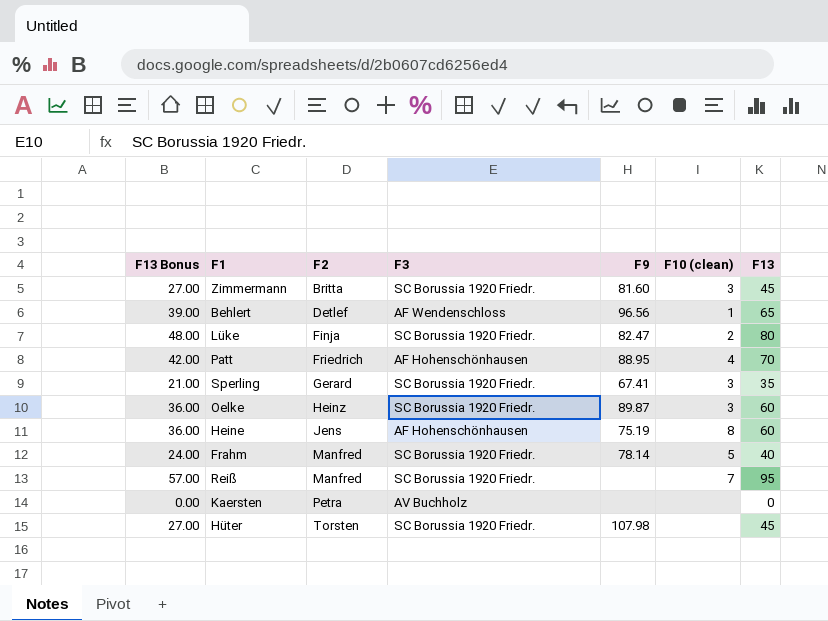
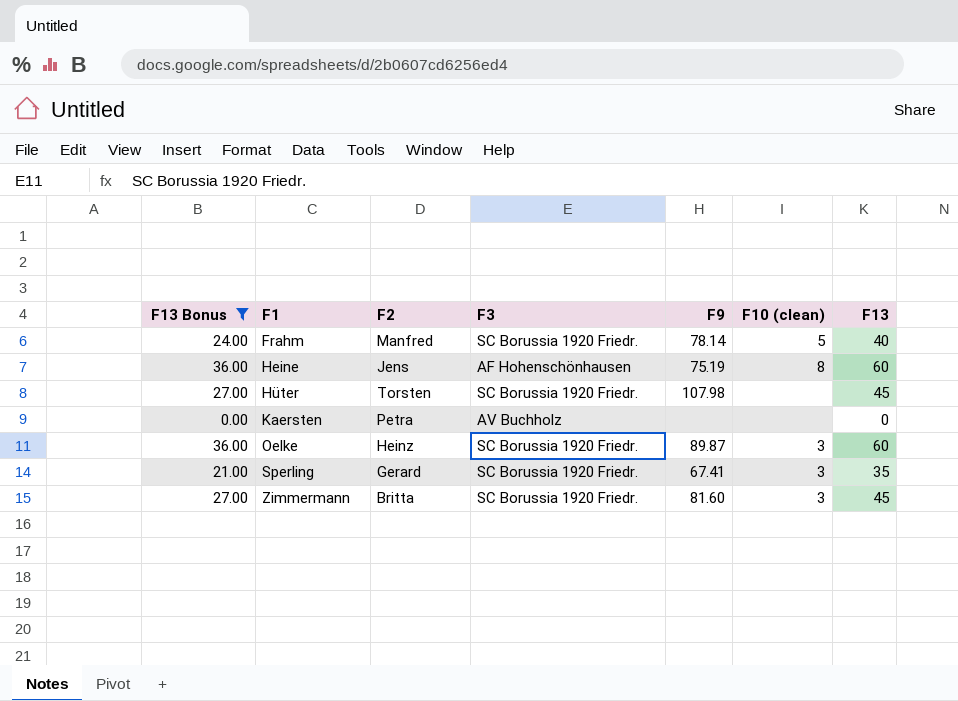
filter: none -> F13 Bonus <= 36.00
row order: F2 ascending -> F1 ascending

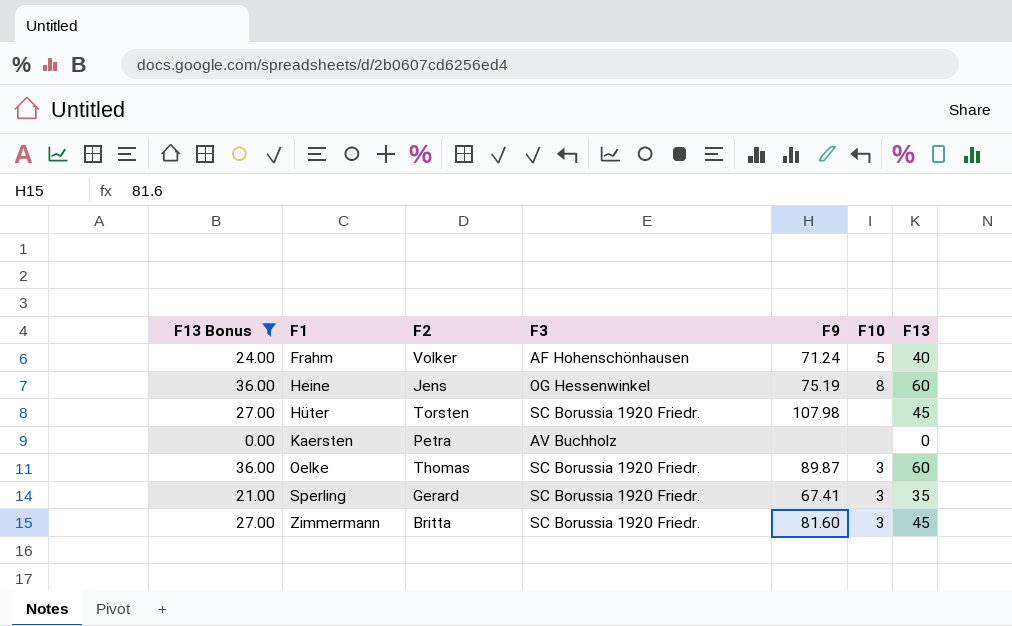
column name: F10 (clean) -> F10
Frahm | F2: Manfred -> Volker
Frahm | F3: SC Borussia 1920 Friedr. -> AF Hohenschönhausen
Frahm | F9: 78.14 -> 71.24
Heine | F3: AF Hohenschönhausen -> OG Hessenwinkel
Oelke | F2: Heinz -> Thomas

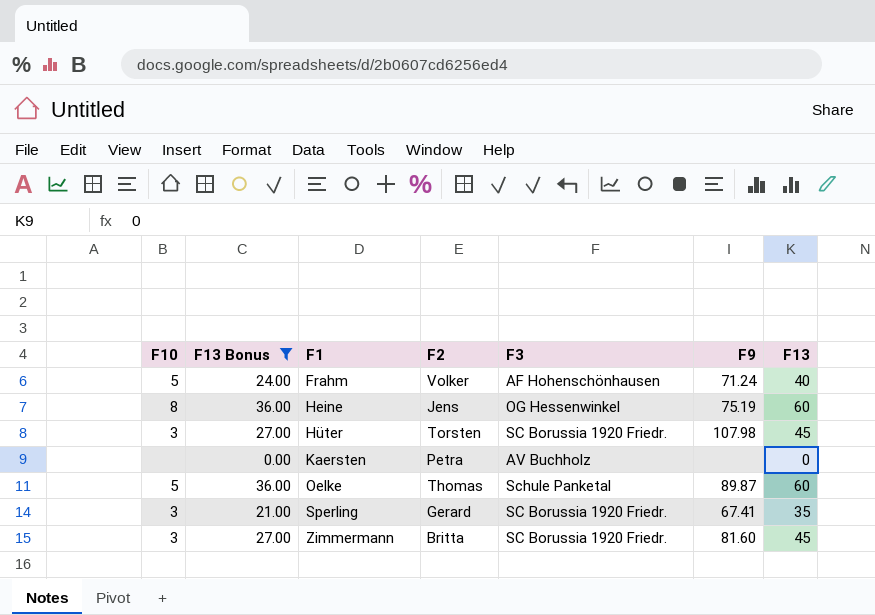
column F10 | position: 6 -> 1
Hüter | F10: none -> 3
Oelke | F10: 3 -> 5
Oelke | F3: SC Borussia 1920 Friedr. -> Schule Panketal

